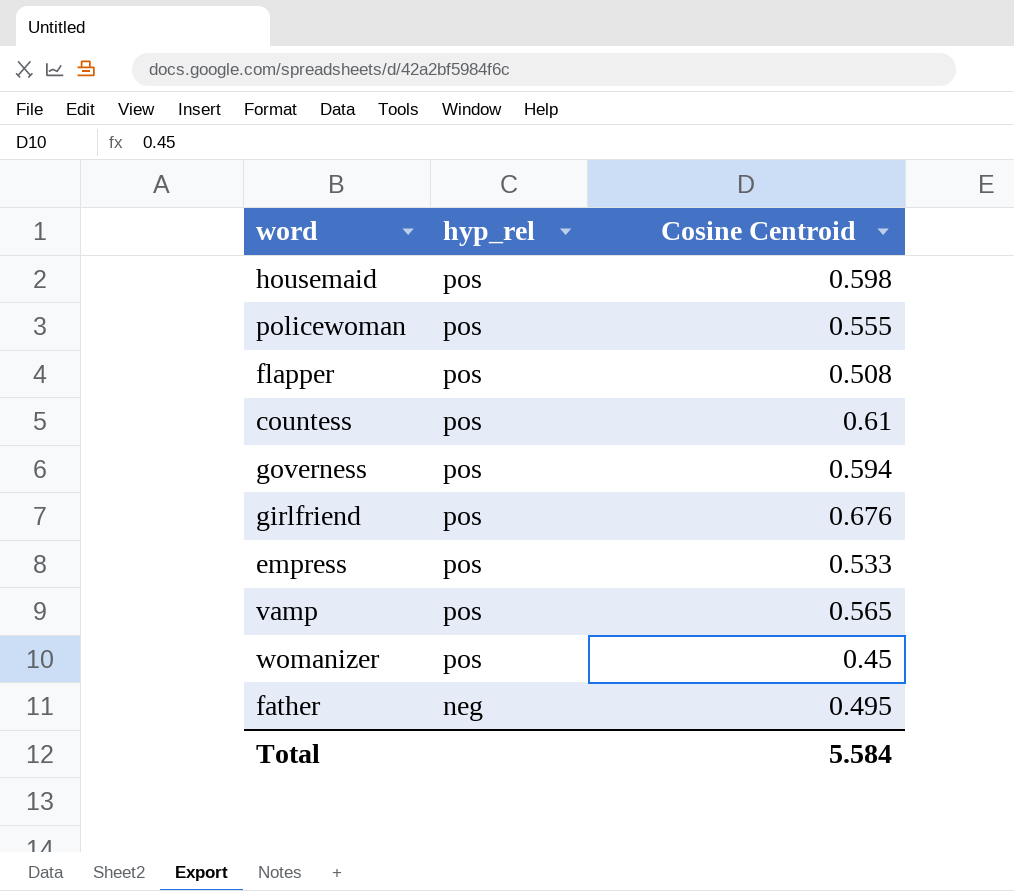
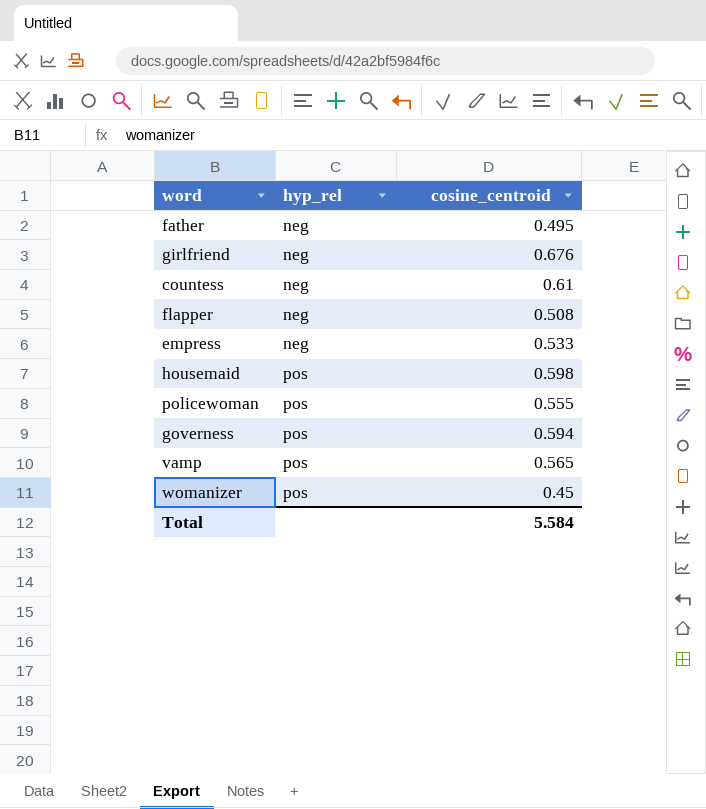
row order: hyp_rel descending -> hyp_rel ascending
column name: Cosine Centroid -> cosine_centroid
girlfriend | hyp_rel: pos -> neg
countess | hyp_rel: pos -> neg
flapper | hyp_rel: pos -> neg
empress | hyp_rel: pos -> neg

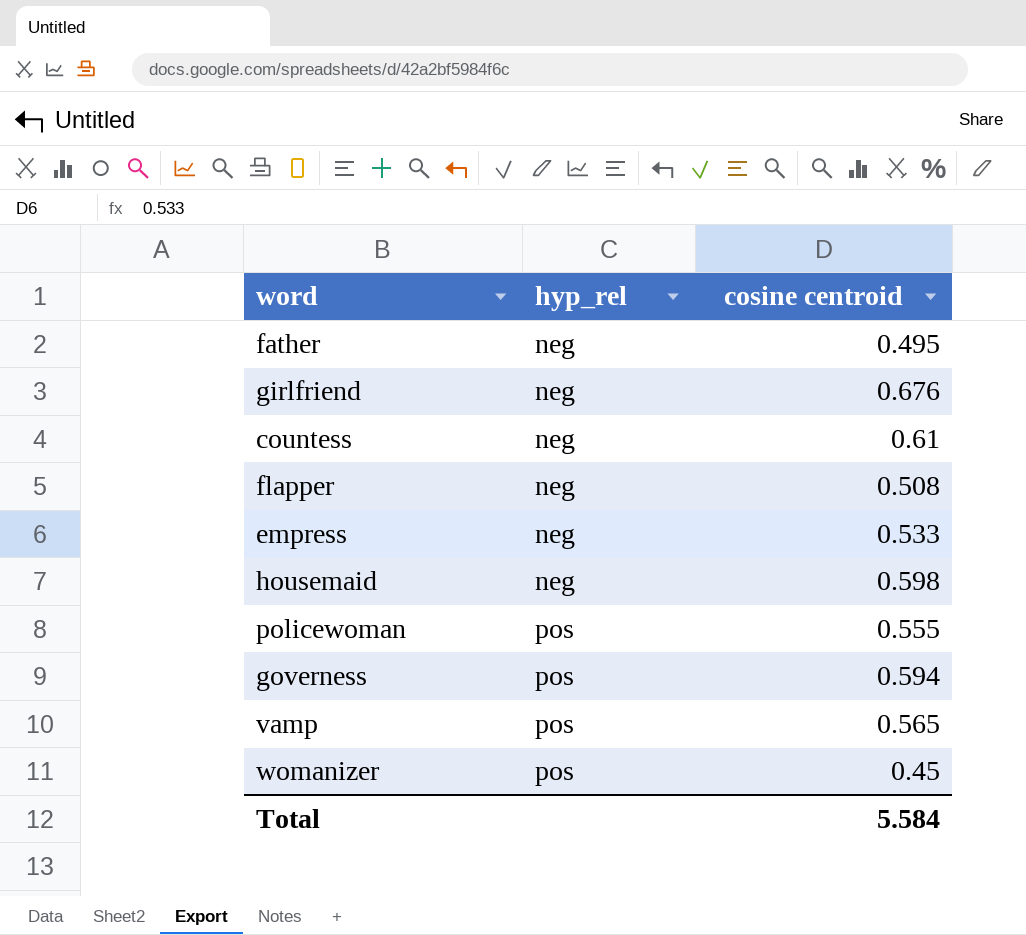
column name: cosine_centroid -> cosine centroid
housemaid | hyp_rel: pos -> neg

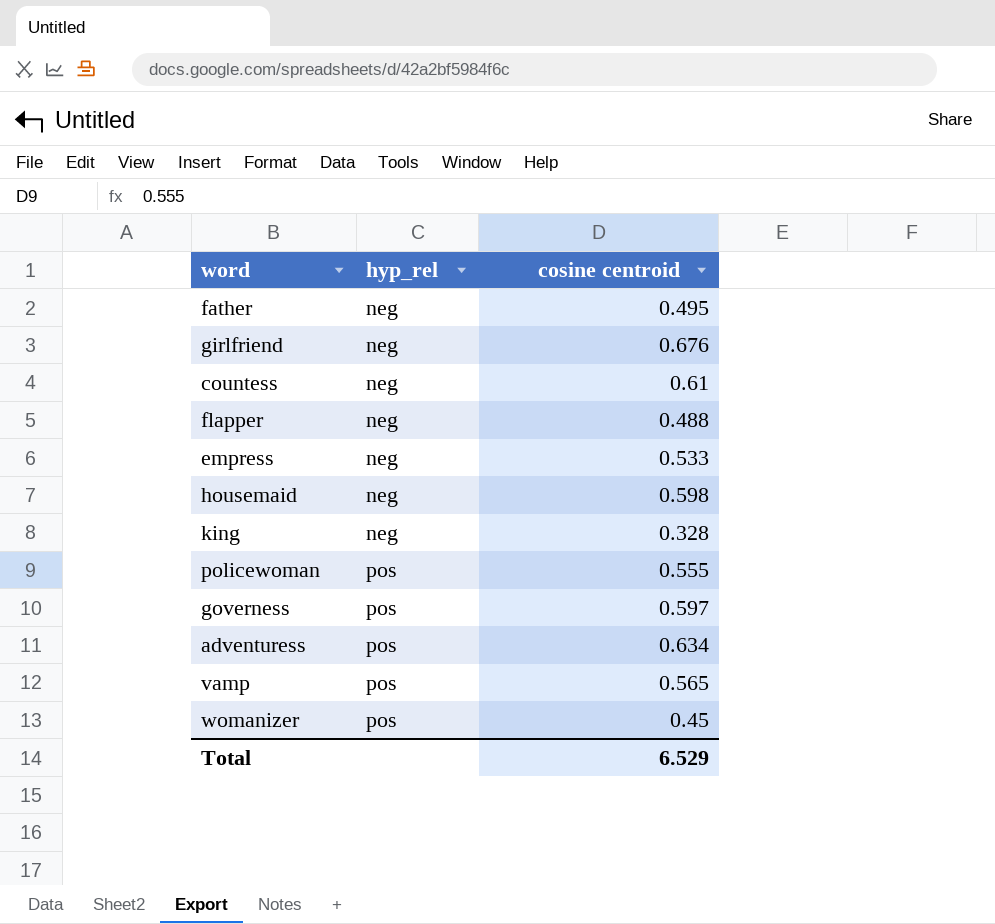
flapper | cosine centroid: 0.508 -> 0.488
row king: none -> neg | 0.328
governess | cosine centroid: 0.594 -> 0.597
row adventuress: none -> pos | 0.634
Total | cosine centroid: 5.584 -> 6.529

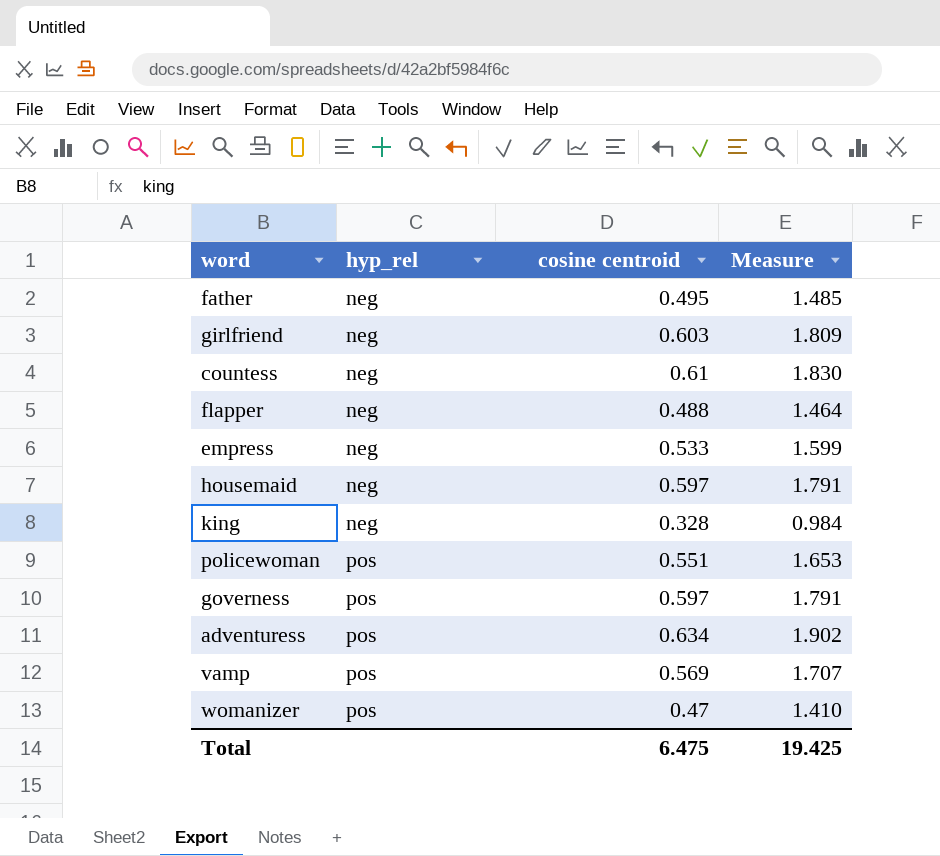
column Measure | formula: none -> [cosine centroid] * 3
girlfriend | cosine centroid: 0.676 -> 0.603
housemaid | cosine centroid: 0.598 -> 0.597
policewoman | cosine centroid: 0.555 -> 0.551
vamp | cosine centroid: 0.565 -> 0.569
womanizer | cosine centroid: 0.45 -> 0.47
Total | cosine centroid: 6.529 -> 6.475

